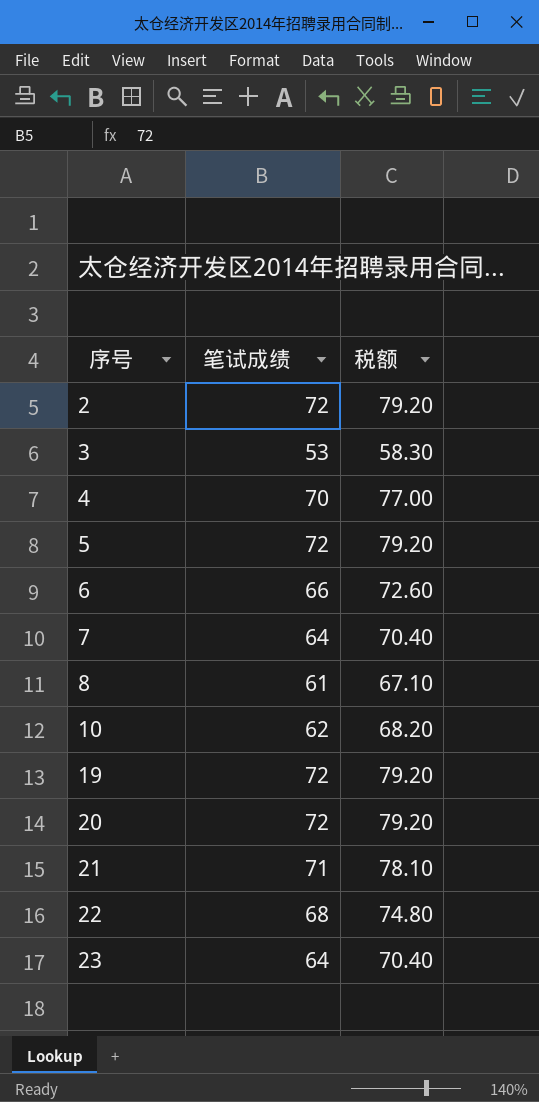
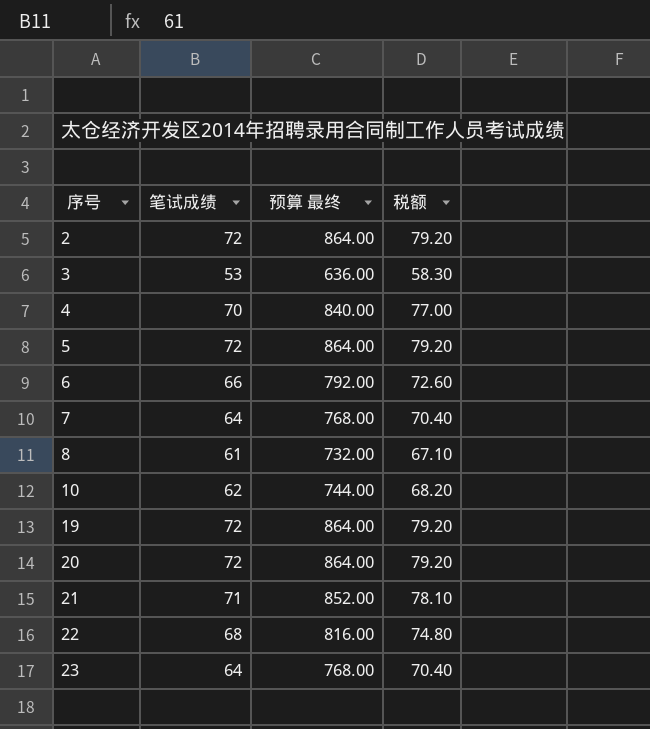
column 预算 最终 | formula: none -> [笔试成绩] * 12

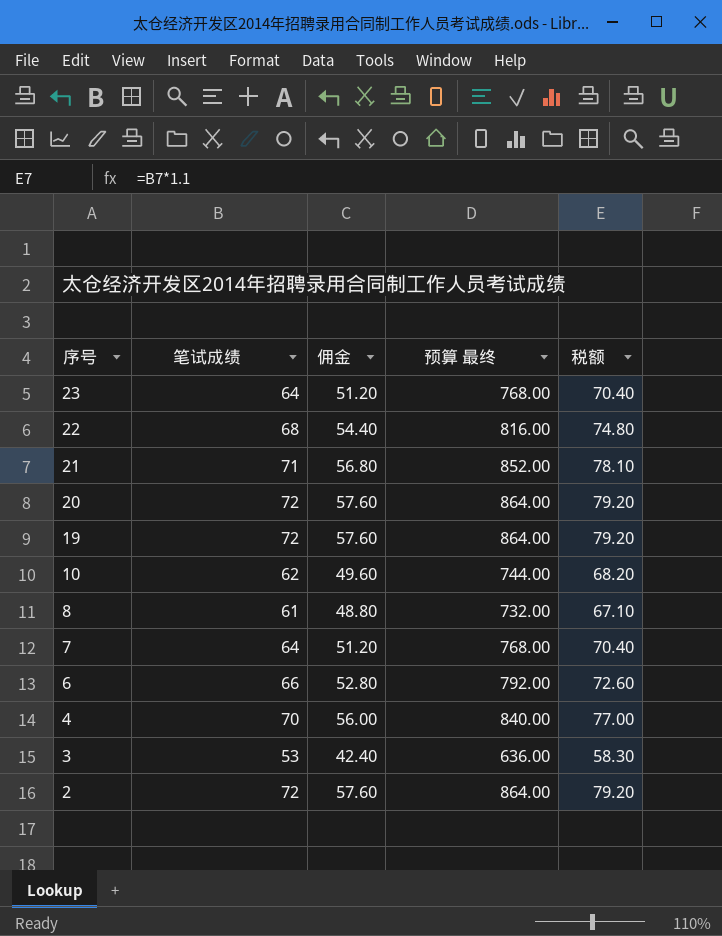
row order: 序号 ascending -> 序号 descending
column 佣金 | formula: none -> [笔试成绩] * 0.8
row 5: 72 | 864.00 | 79.20 -> none

